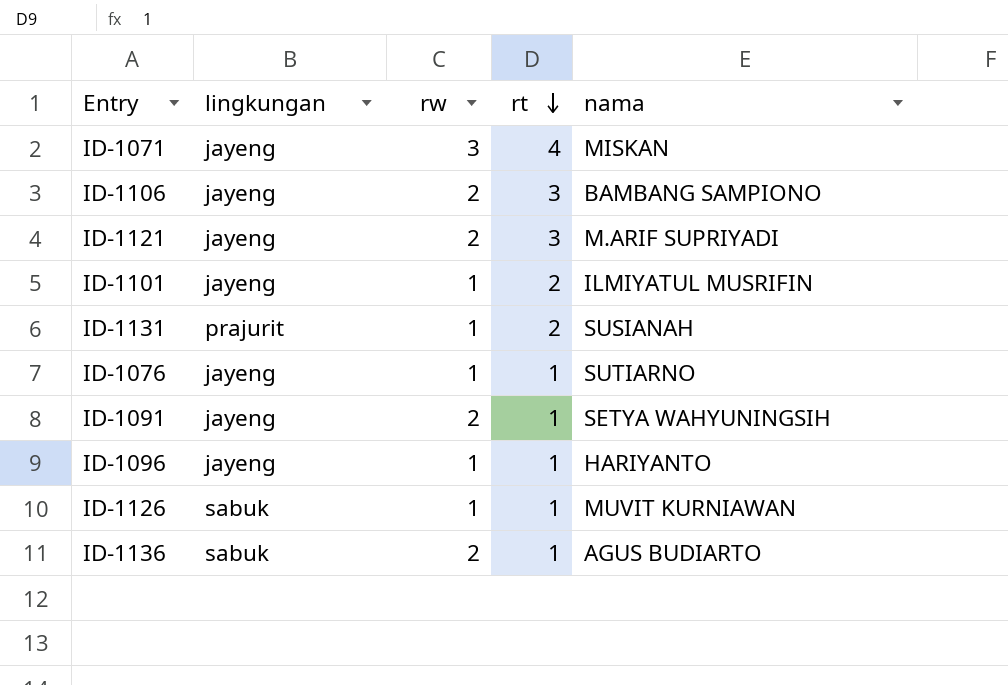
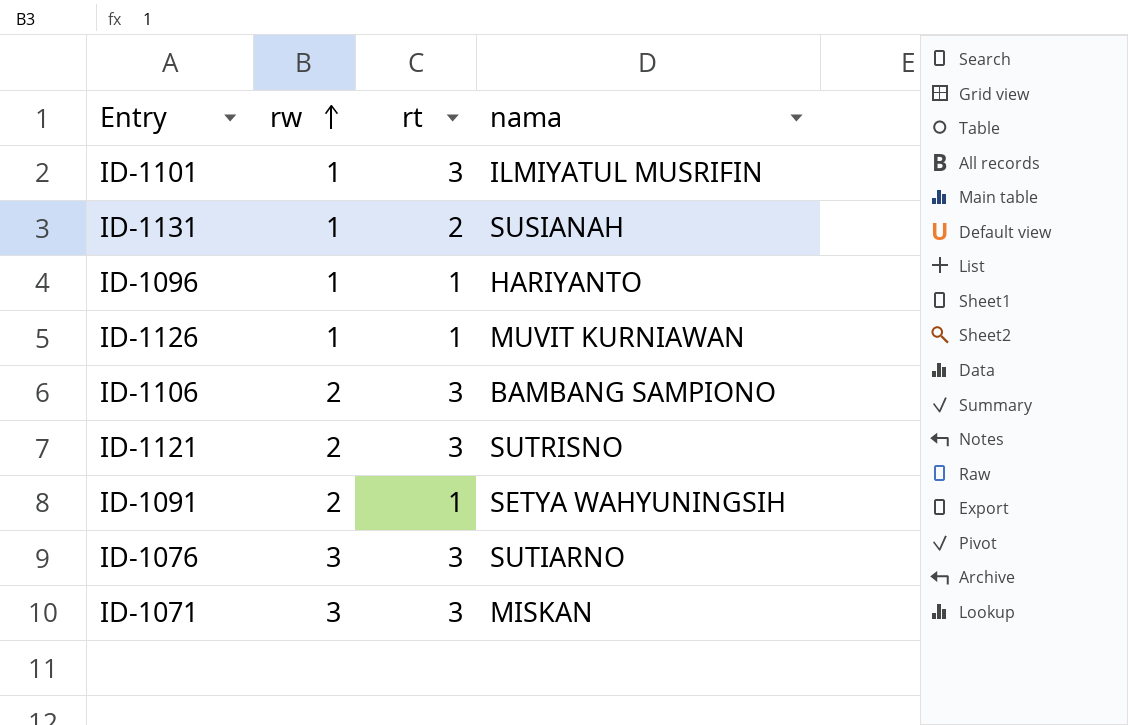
row order: rt descending -> rw ascending
column lingkungan | position: 2 -> none
row ID-1136: sabuk | 2 | 1 | AGUS BUDIARTO -> none
ID-1101 | rt: 2 -> 3
ID-1121 | nama: M.ARIF SUPRIYADI -> SUTRISNO
ID-1076 | rw: 1 -> 3
ID-1076 | rt: 1 -> 3
ID-1071 | rt: 4 -> 3

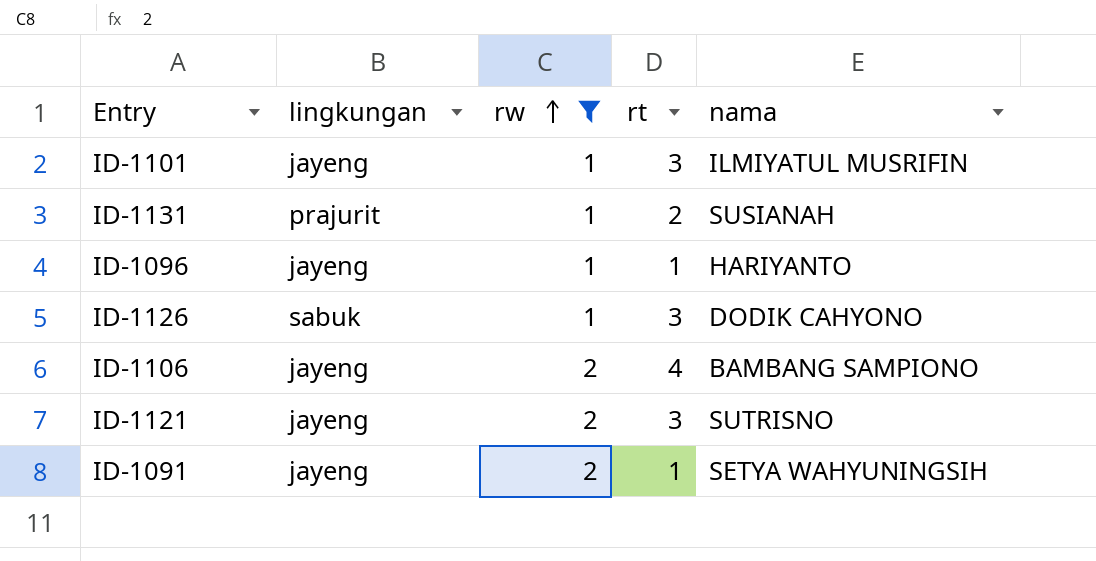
filter: none -> rw != 3
column lingkungan | position: none -> 2
ID-1126 | rt: 1 -> 3
ID-1126 | nama: MUVIT KURNIAWAN -> DODIK CAHYONO
ID-1106 | rt: 3 -> 4

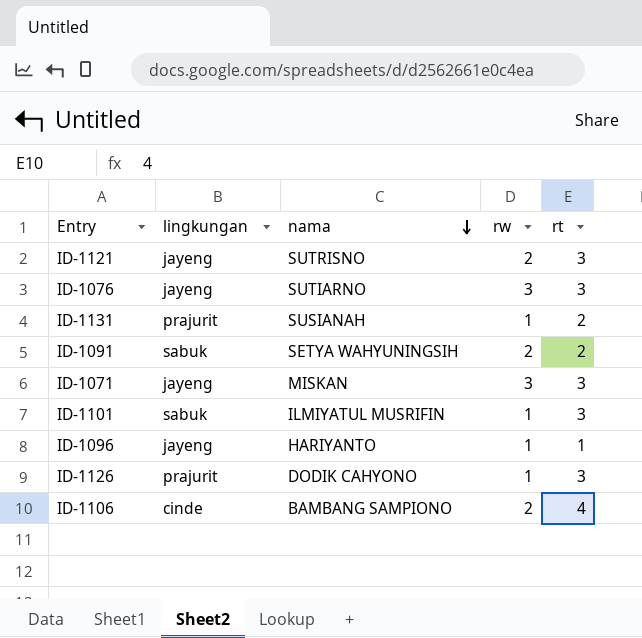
filter: rw != 3 -> none
row order: rw ascending -> nama descending
column nama | position: 5 -> 3
ID-1091 | lingkungan: jayeng -> sabuk
ID-1091 | rt: 1 -> 2
ID-1101 | lingkungan: jayeng -> sabuk
ID-1126 | lingkungan: sabuk -> prajurit
ID-1106 | lingkungan: jayeng -> cinde

